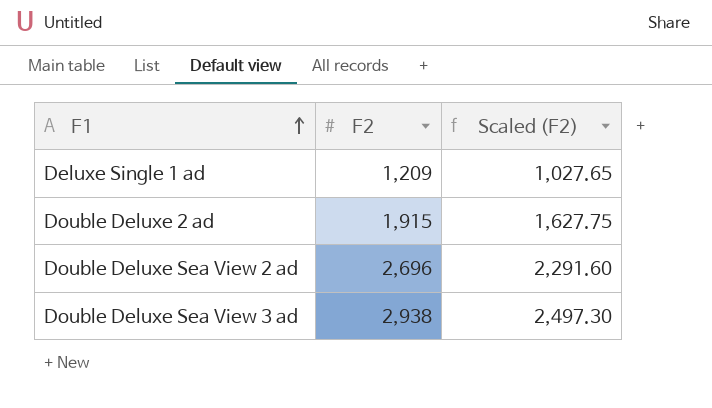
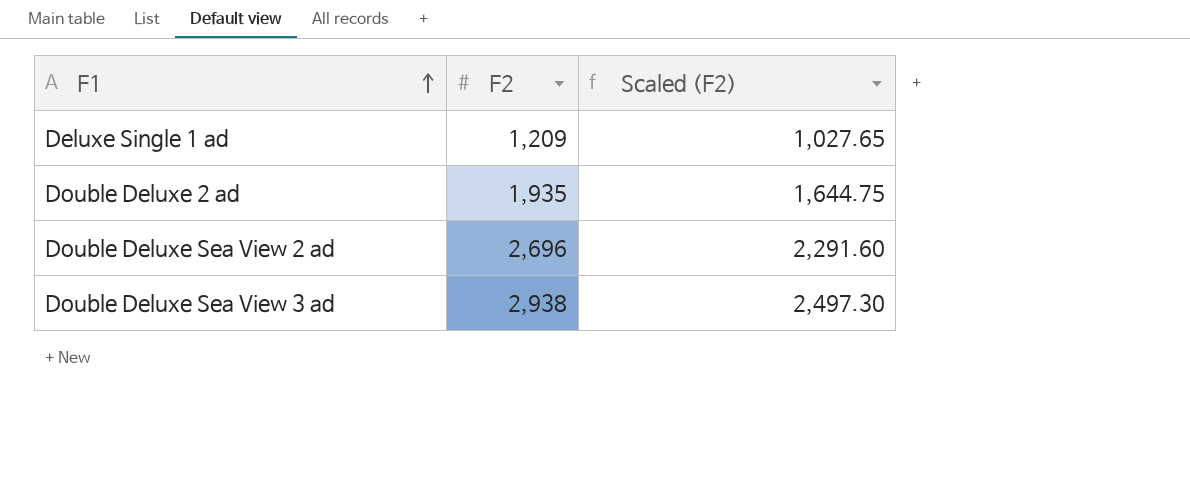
Double Deluxe 2 ad | F2: 1,915 -> 1,935
Double Deluxe 2 ad | Scaled (F2): 1,627.75 -> 1,644.75

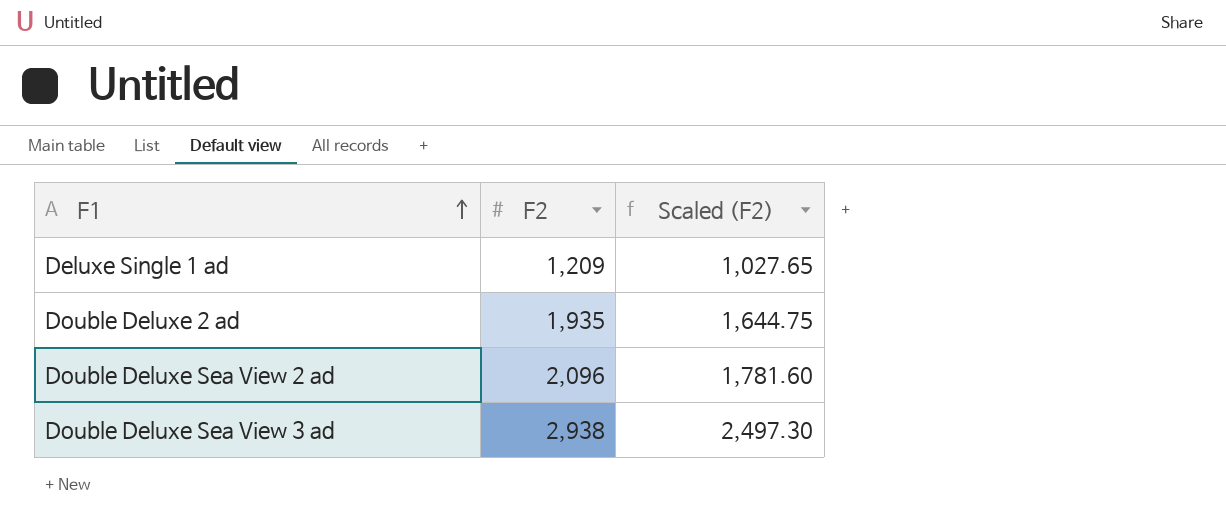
Double Deluxe Sea View 2 ad | F2: 2,696 -> 2,096
Double Deluxe Sea View 2 ad | Scaled (F2): 2,291.60 -> 1,781.60

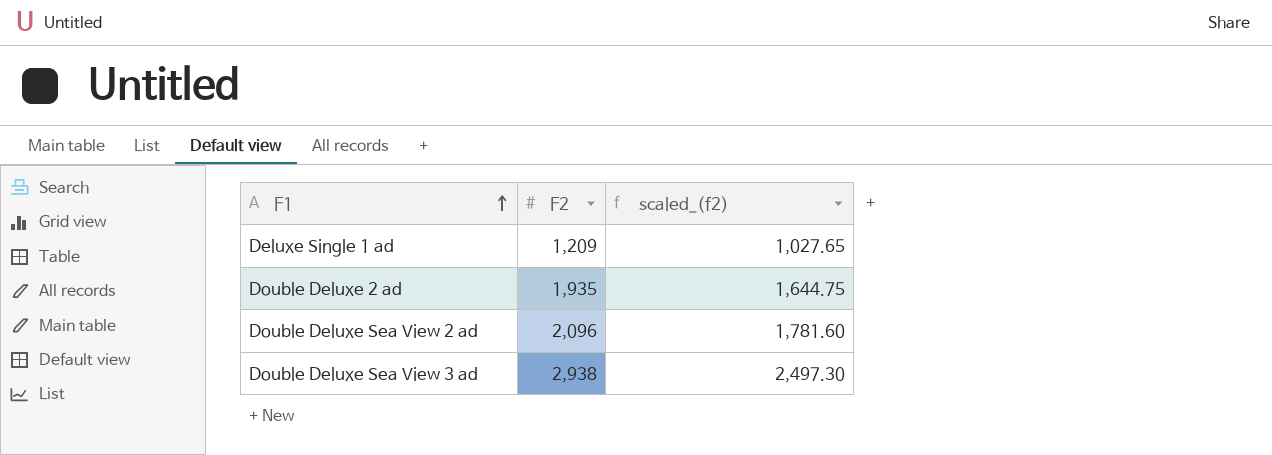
column name: Scaled (F2) -> scaled_(f2)

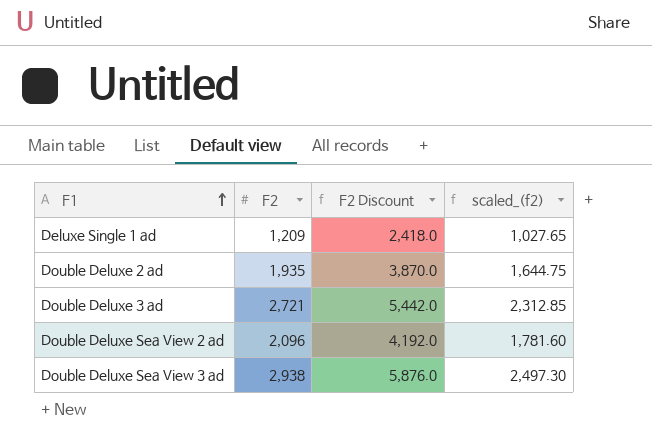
column F2 Discount | formula: none -> [F2] * 2
row Double Deluxe 3 ad: none -> 2,721 | 5,442.0 | 2,312.85

